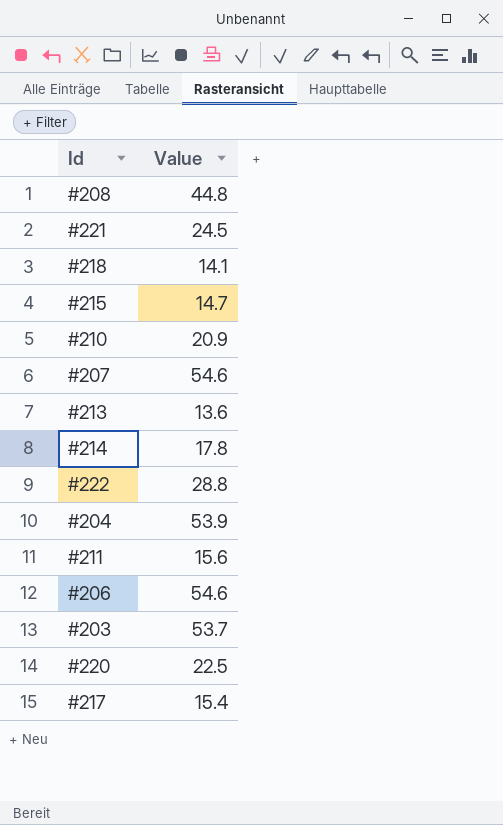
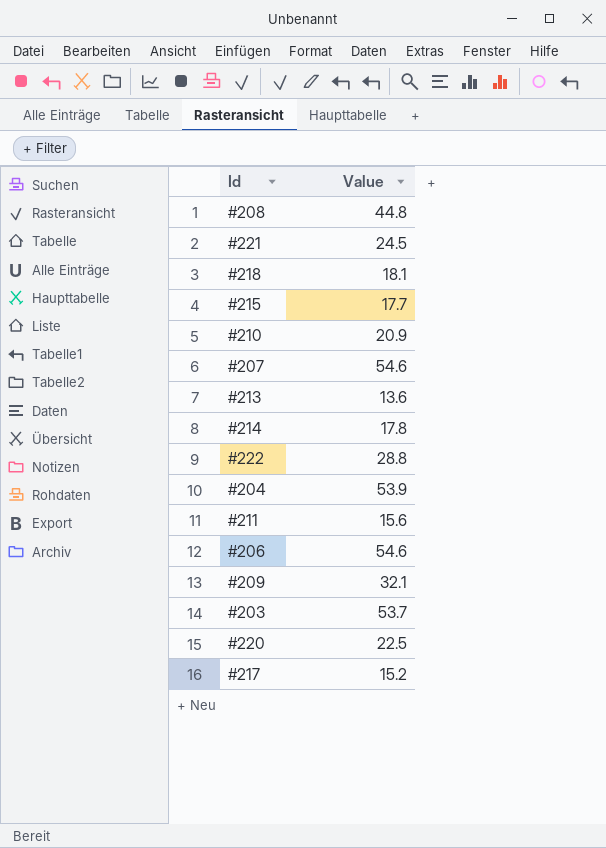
#218 | Value: 14.1 -> 18.1
#215 | Value: 14.7 -> 17.7
row #209: none -> 32.1
#217 | Value: 15.4 -> 15.2

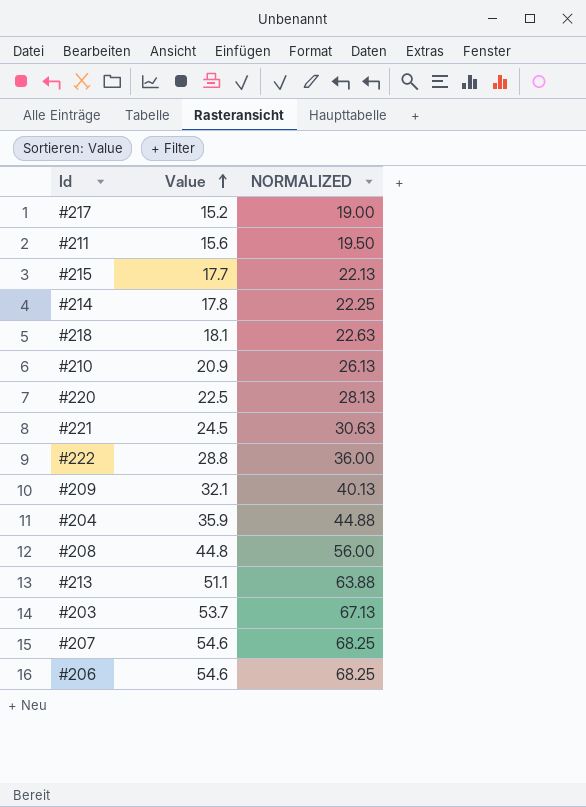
row order: none -> Value ascending
column NORMALIZED | formula: none -> [Value] * 1.25
#204 | Value: 53.9 -> 35.9
#213 | Value: 13.6 -> 51.1

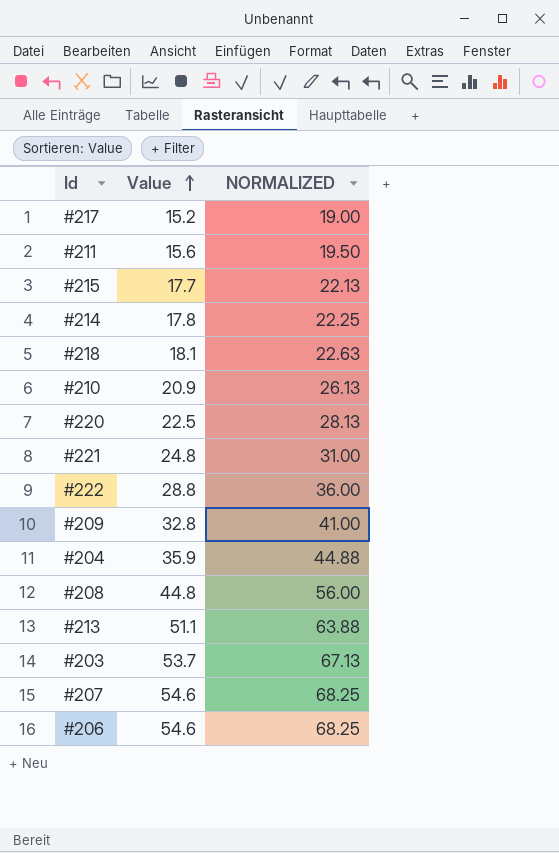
#221 | Value: 24.5 -> 24.8
#221 | NORMALIZED: 30.63 -> 31.00
#209 | Value: 32.1 -> 32.8
#209 | NORMALIZED: 40.13 -> 41.00

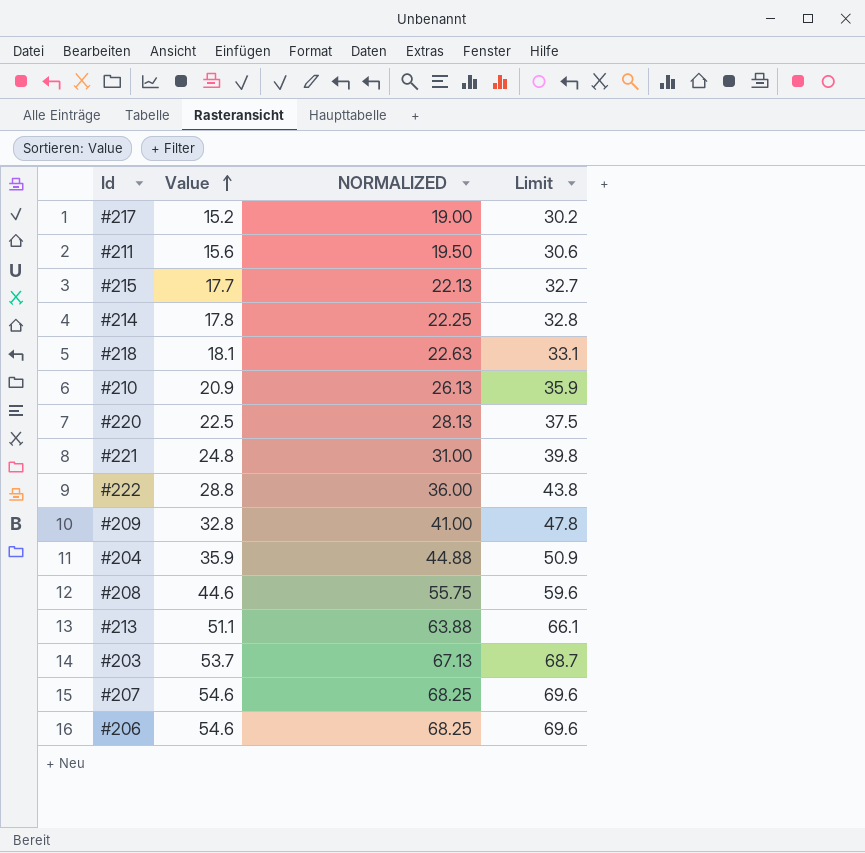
column Limit | formula: none -> [Value] + 15
#208 | Value: 44.8 -> 44.6
#208 | NORMALIZED: 56.00 -> 55.75

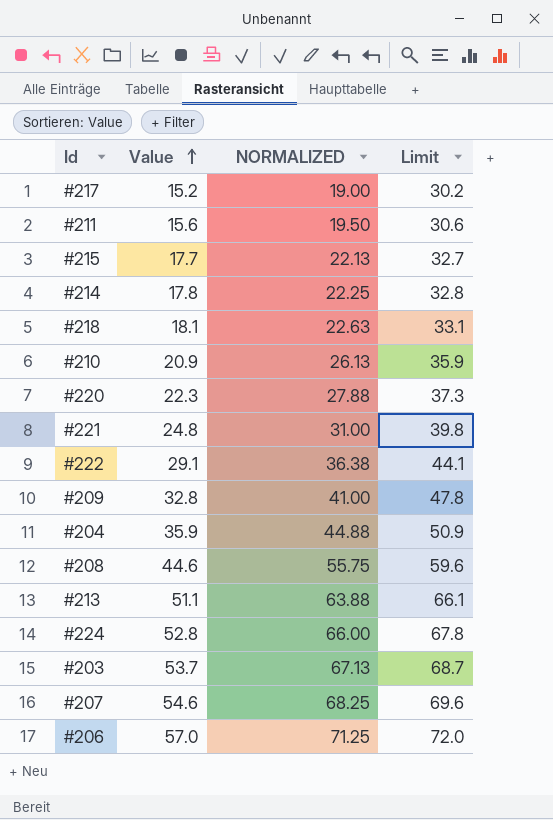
#220 | Value: 22.5 -> 22.3
#220 | NORMALIZED: 28.13 -> 27.88
#220 | Limit: 37.5 -> 37.3
#222 | Value: 28.8 -> 29.1
#222 | NORMALIZED: 36.00 -> 36.38
#222 | Limit: 43.8 -> 44.1
row #224: none -> 52.8 | 66.00 | 67.8
#206 | Value: 54.6 -> 57.0
#206 | NORMALIZED: 68.25 -> 71.25
#206 | Limit: 69.6 -> 72.0

